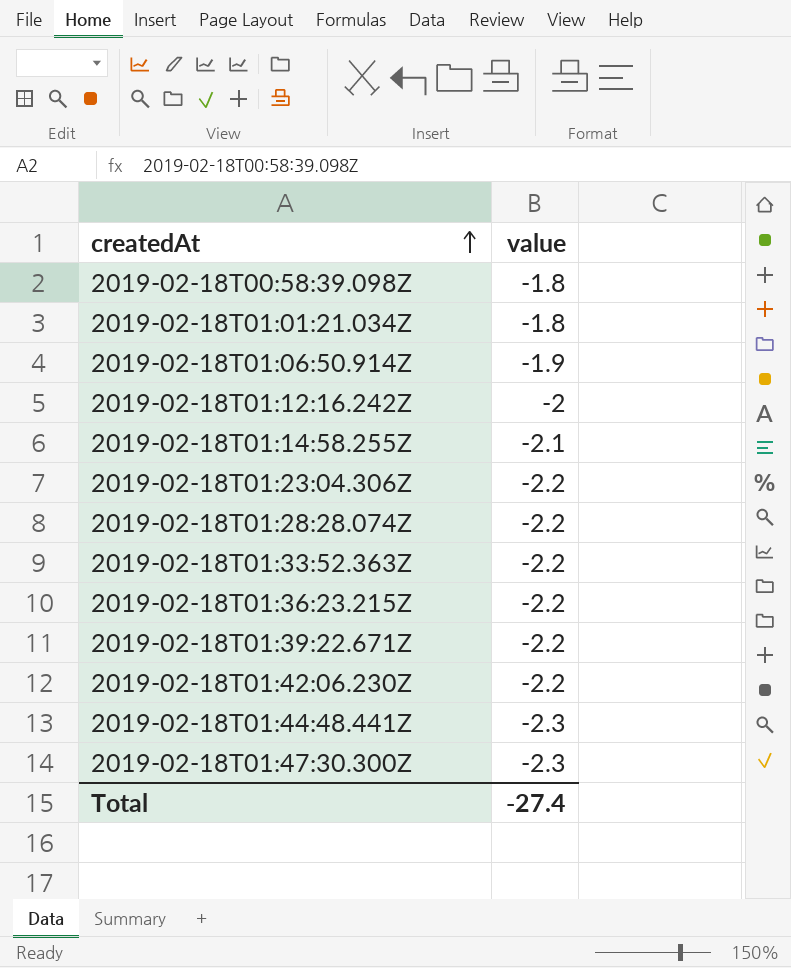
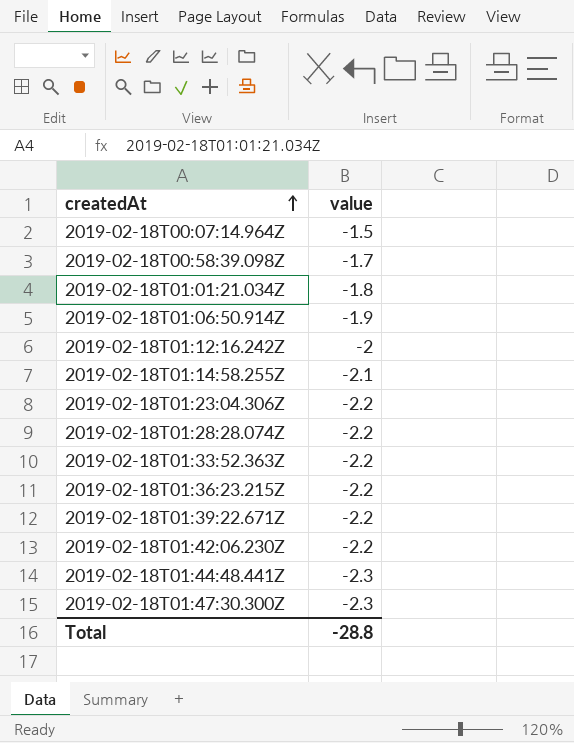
row 2019-02-18T00:07:14.964Z: none -> -1.5
2019-02-18T00:58:39.098Z | value: -1.8 -> -1.7
Total | value: -27.4 -> -28.8

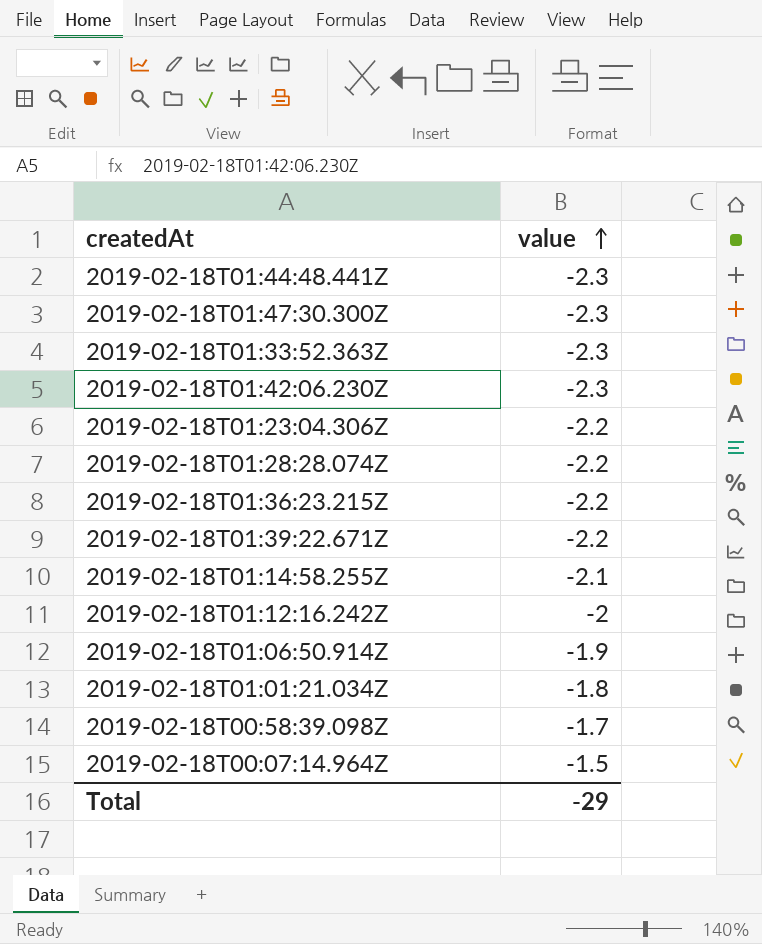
row order: createdAt ascending -> value ascending
2019-02-18T01:33:52.363Z | value: -2.2 -> -2.3
2019-02-18T01:42:06.230Z | value: -2.2 -> -2.3
Total | value: -28.8 -> -29

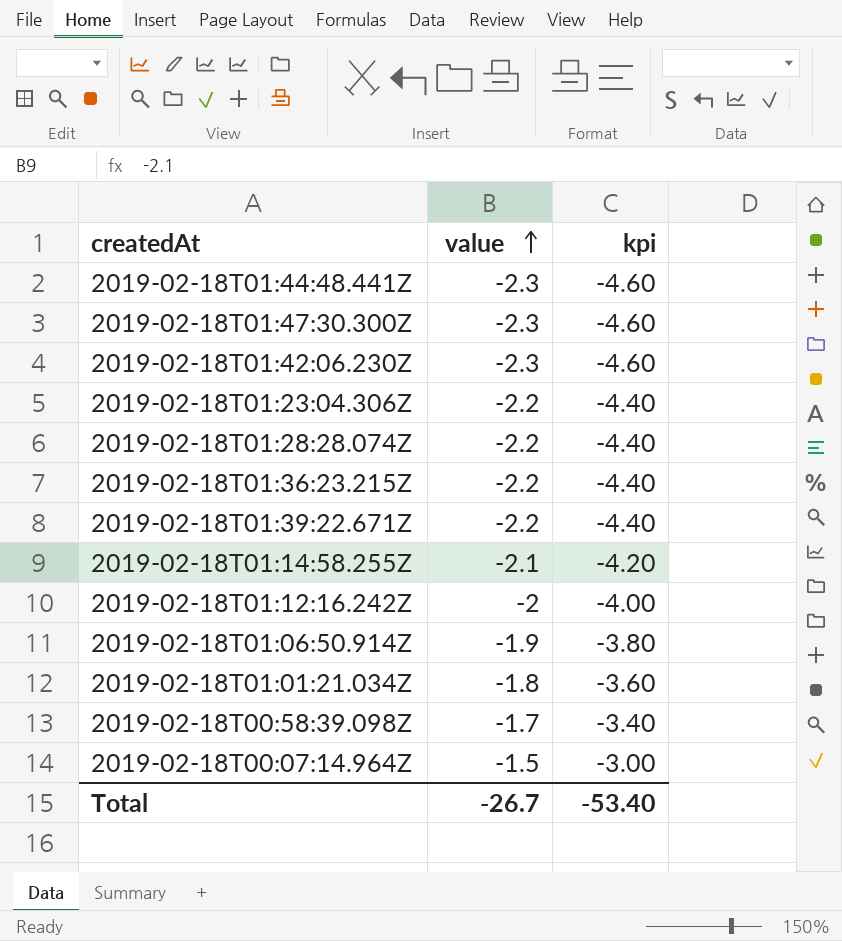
column kpi | formula: none -> [value] * 2
row 2019-02-18T01:33:52.363Z: -2.3 -> none
Total | value: -29 -> -26.7

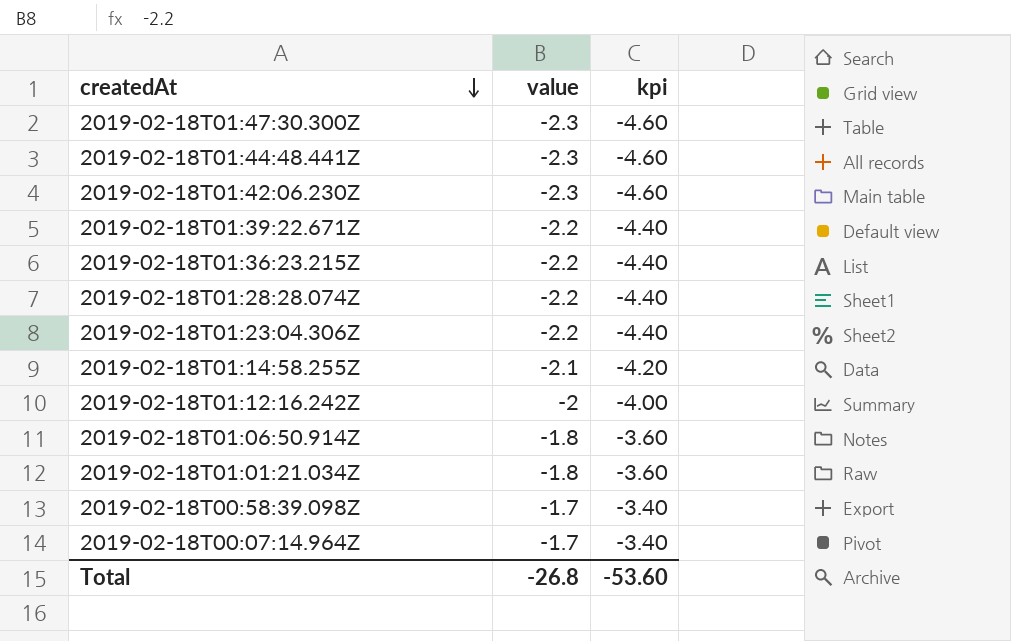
row order: value ascending -> createdAt descending
2019-02-18T01:06:50.914Z | value: -1.9 -> -1.8
2019-02-18T01:06:50.914Z | kpi: -3.80 -> -3.60
2019-02-18T00:07:14.964Z | value: -1.5 -> -1.7
2019-02-18T00:07:14.964Z | kpi: -3.00 -> -3.40
Total | value: -26.7 -> -26.8
Total | kpi: -53.40 -> -53.60

